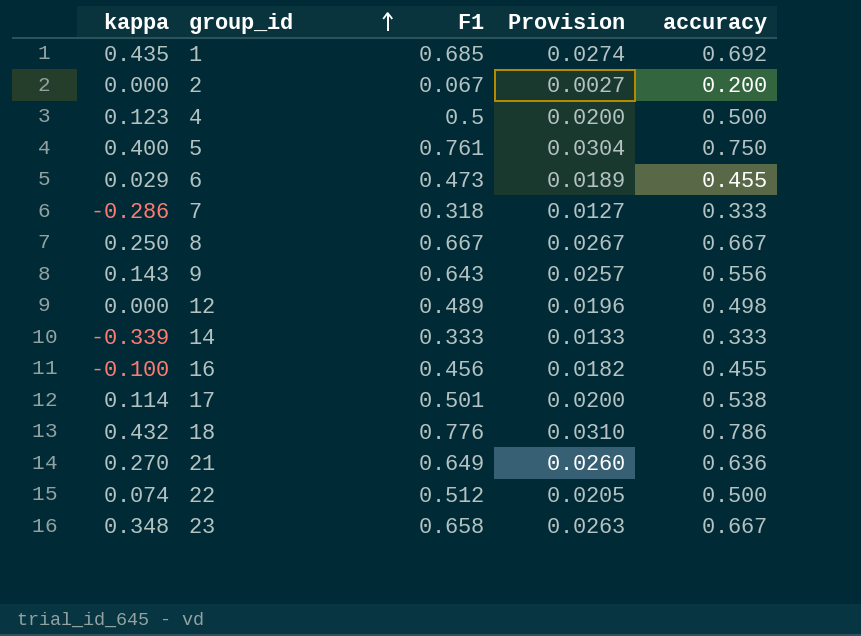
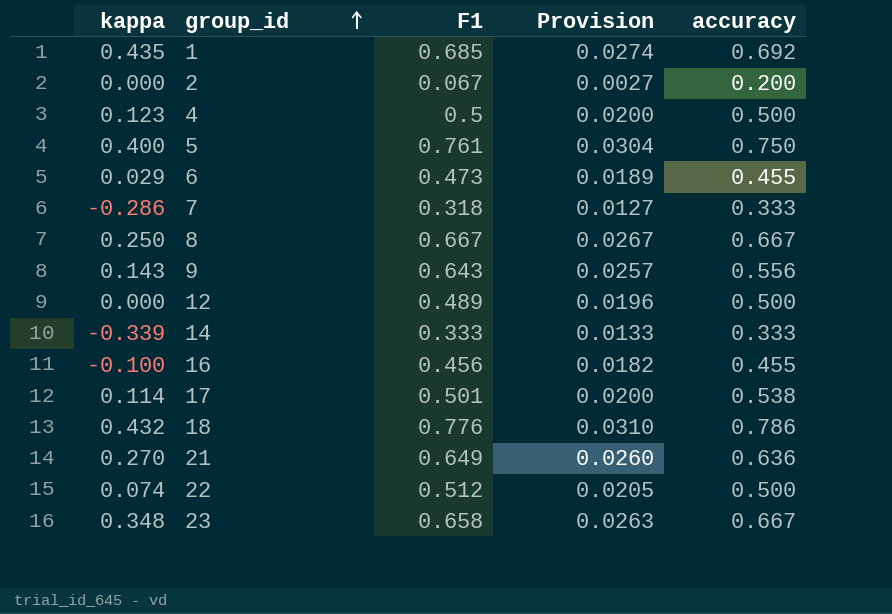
12 | accuracy: 0.498 -> 0.500

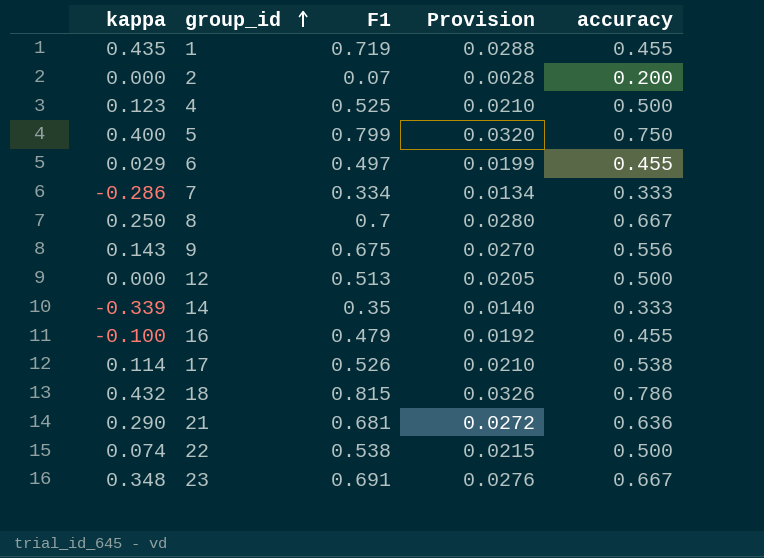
1 | F1: 0.685 -> 0.719
1 | Provision: 0.0274 -> 0.0288
1 | accuracy: 0.692 -> 0.455
2 | F1: 0.067 -> 0.07
2 | Provision: 0.0027 -> 0.0028
4 | F1: 0.5 -> 0.525
4 | Provision: 0.0200 -> 0.0210
5 | F1: 0.761 -> 0.799
5 | Provision: 0.0304 -> 0.0320
6 | F1: 0.473 -> 0.497
6 | Provision: 0.0189 -> 0.0199
7 | F1: 0.318 -> 0.334
7 | Provision: 0.0127 -> 0.0134
8 | F1: 0.667 -> 0.7
8 | Provision: 0.0267 -> 0.0280
9 | F1: 0.643 -> 0.675
9 | Provision: 0.0257 -> 0.0270
12 | F1: 0.489 -> 0.513
12 | Provision: 0.0196 -> 0.0205
14 | F1: 0.333 -> 0.35
14 | Provision: 0.0133 -> 0.0140
16 | F1: 0.456 -> 0.479
16 | Provision: 0.0182 -> 0.0192
17 | F1: 0.501 -> 0.526
17 | Provision: 0.0200 -> 0.0210
18 | F1: 0.776 -> 0.815
18 | Provision: 0.0310 -> 0.0326
21 | kappa: 0.270 -> 0.290
21 | F1: 0.649 -> 0.681
21 | Provision: 0.0260 -> 0.0272
22 | F1: 0.512 -> 0.538
22 | Provision: 0.0205 -> 0.0215
23 | F1: 0.658 -> 0.691
23 | Provision: 0.0263 -> 0.0276

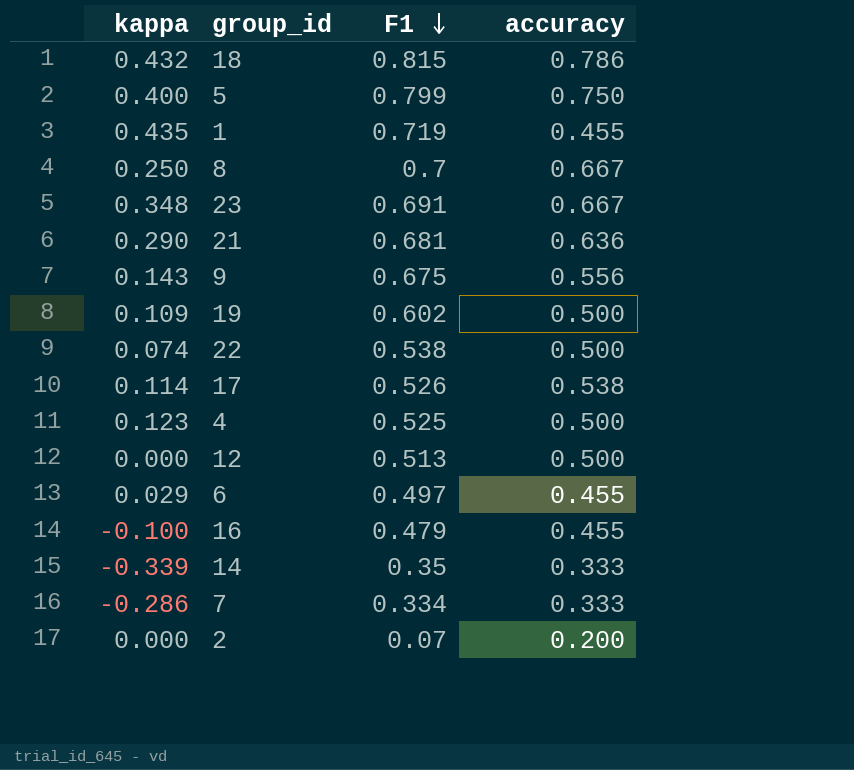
row order: group_id ascending -> F1 descending
column Provision | formula: [F1] * 0.04 -> none
row 19: none -> 0.109 | 0.602 | 0.500

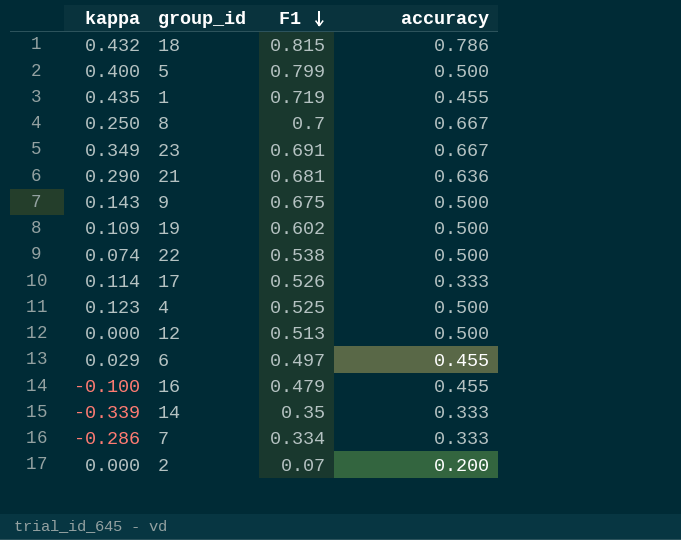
5 | accuracy: 0.750 -> 0.500
23 | kappa: 0.348 -> 0.349
9 | accuracy: 0.556 -> 0.500
17 | accuracy: 0.538 -> 0.333

